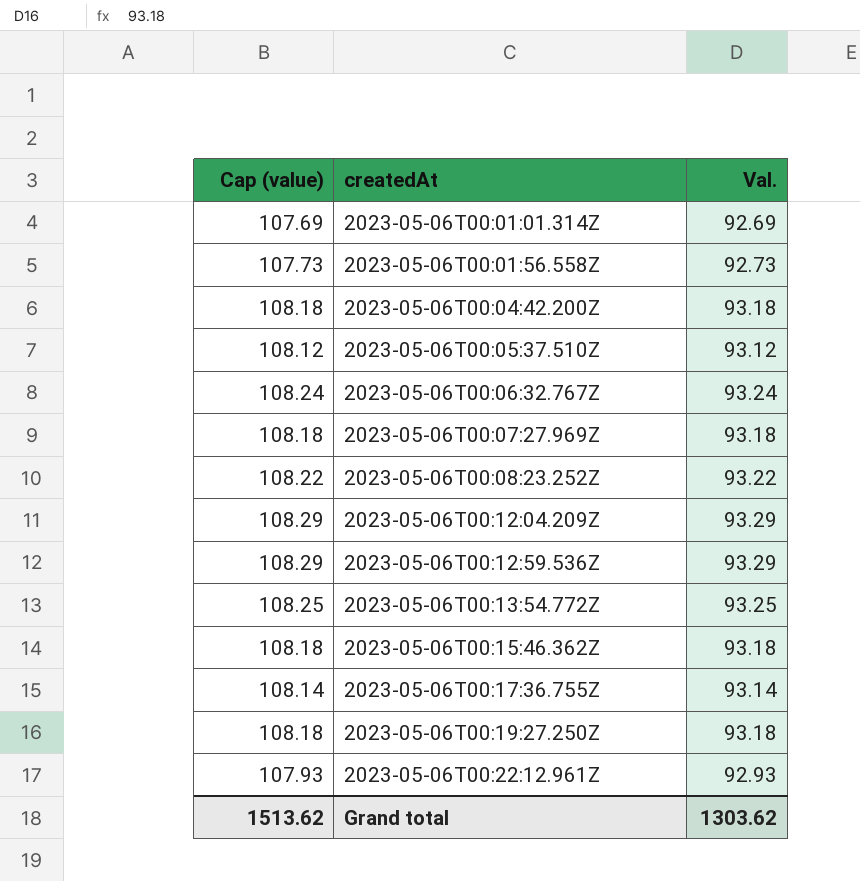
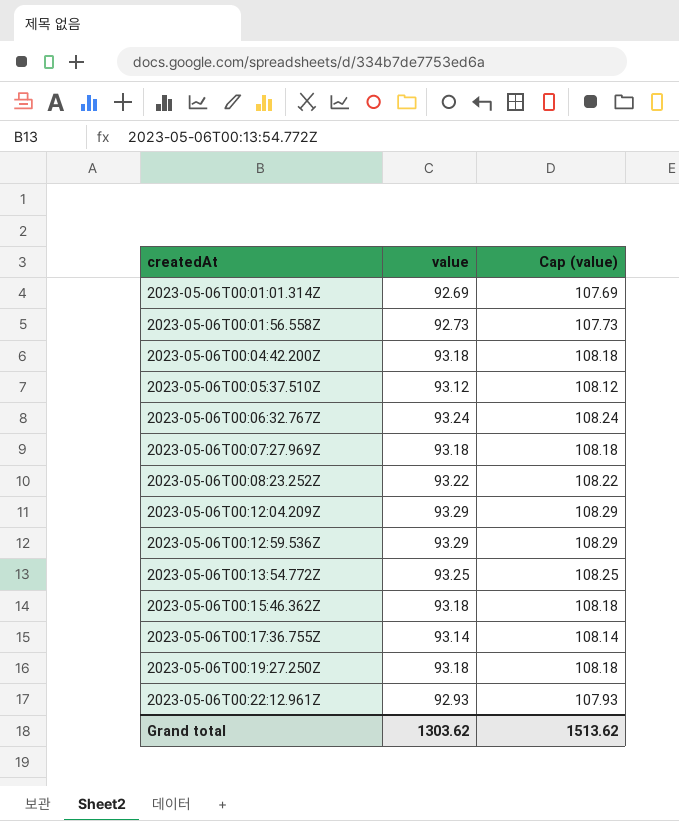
column name: Val. -> value
column Cap (value) | position: 1 -> 3

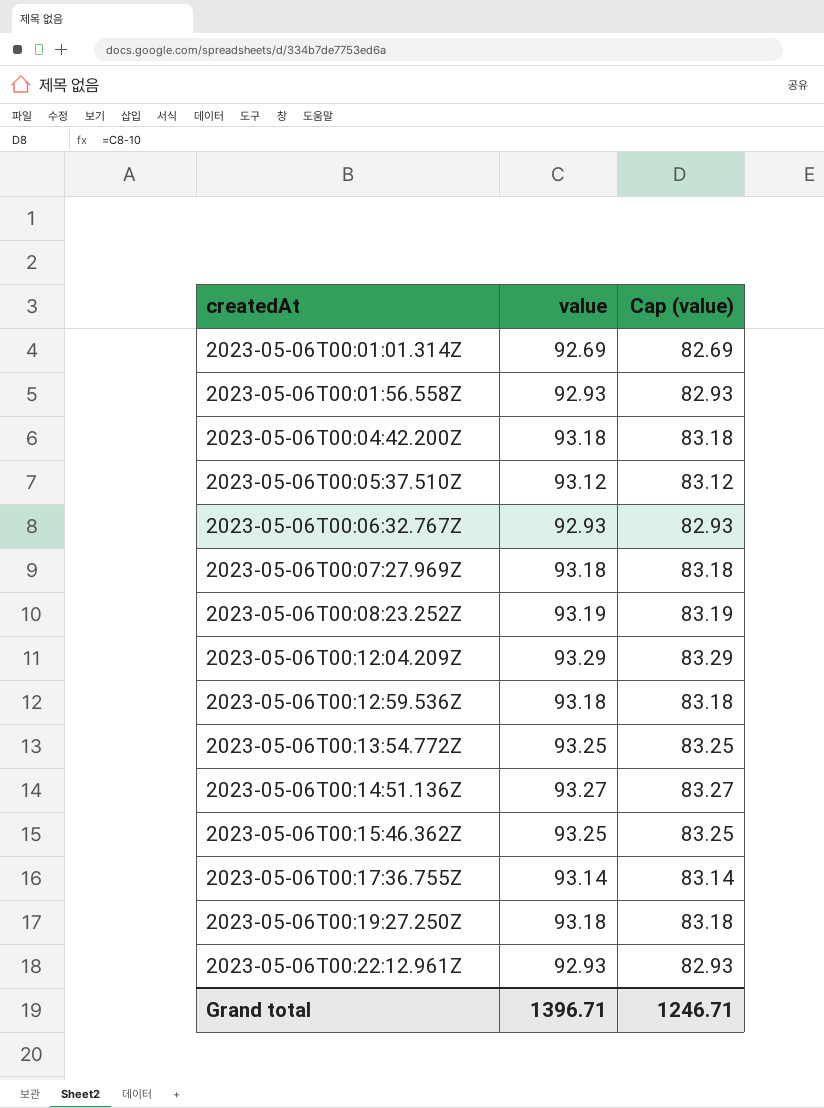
column Cap (value) | formula: [value] + 15 -> [value] - 10
2023-05-06T00:01:56.558Z | value: 92.73 -> 92.93
2023-05-06T00:06:32.767Z | value: 93.24 -> 92.93
2023-05-06T00:08:23.252Z | value: 93.22 -> 93.19
2023-05-06T00:12:59.536Z | value: 93.29 -> 93.18
row 2023-05-06T00:14:51.136Z: none -> 93.27 | 83.27
2023-05-06T00:15:46.362Z | value: 93.18 -> 93.25
Grand total | value: 1303.62 -> 1396.71
Grand total | Cap (value): 1513.62 -> 1246.71

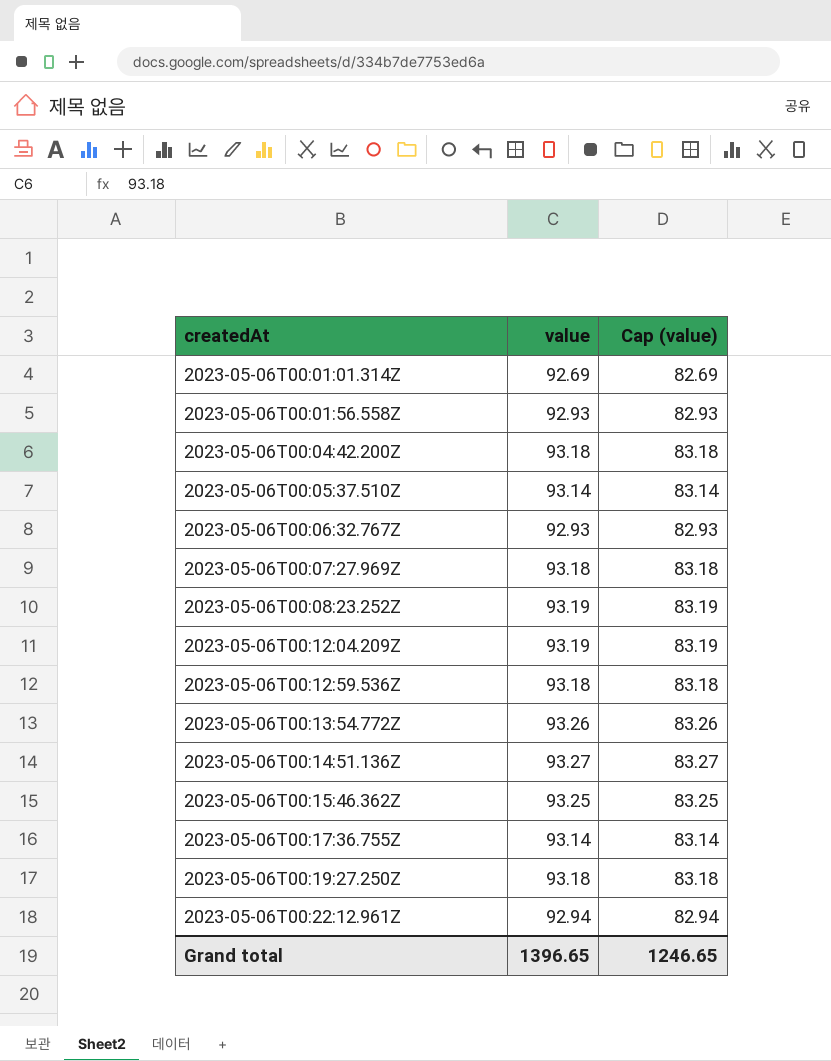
2023-05-06T00:05:37.510Z | value: 93.12 -> 93.14
2023-05-06T00:05:37.510Z | Cap (value): 83.12 -> 83.14
2023-05-06T00:12:04.209Z | value: 93.29 -> 93.19
2023-05-06T00:12:04.209Z | Cap (value): 83.29 -> 83.19
2023-05-06T00:13:54.772Z | value: 93.25 -> 93.26
2023-05-06T00:13:54.772Z | Cap (value): 83.25 -> 83.26
2023-05-06T00:22:12.961Z | value: 92.93 -> 92.94
2023-05-06T00:22:12.961Z | Cap (value): 82.93 -> 82.94
Grand total | value: 1396.71 -> 1396.65
Grand total | Cap (value): 1246.71 -> 1246.65

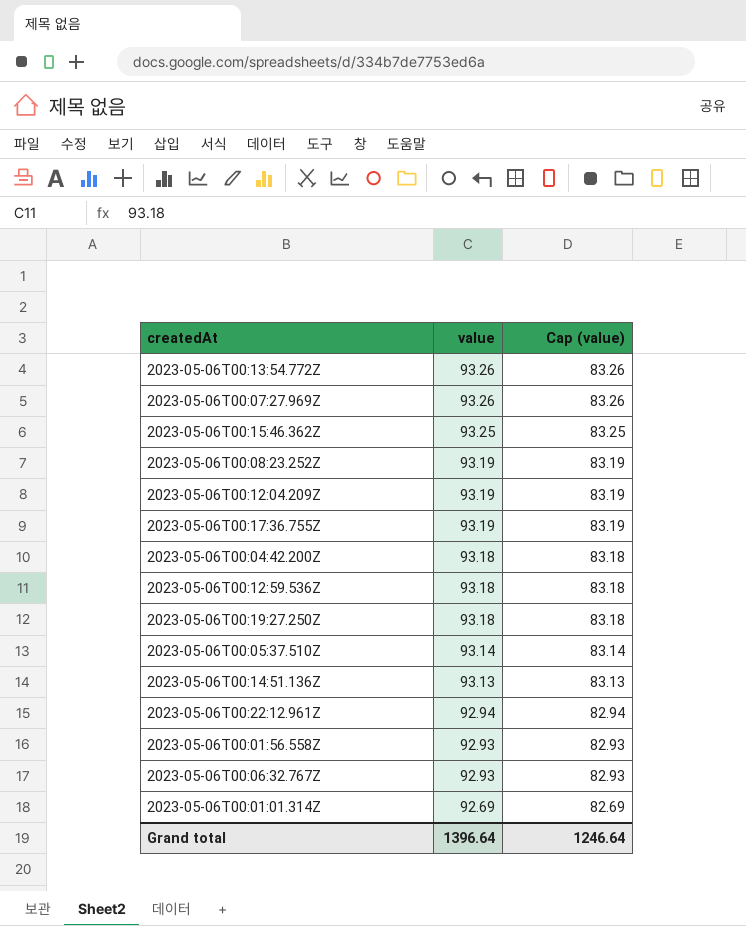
row order: createdAt ascending -> value descending
2023-05-06T00:07:27.969Z | value: 93.18 -> 93.26
2023-05-06T00:07:27.969Z | Cap (value): 83.18 -> 83.26
2023-05-06T00:17:36.755Z | value: 93.14 -> 93.19
2023-05-06T00:17:36.755Z | Cap (value): 83.14 -> 83.19
2023-05-06T00:14:51.136Z | value: 93.27 -> 93.13
2023-05-06T00:14:51.136Z | Cap (value): 83.27 -> 83.13
Grand total | value: 1396.65 -> 1396.64
Grand total | Cap (value): 1246.65 -> 1246.64

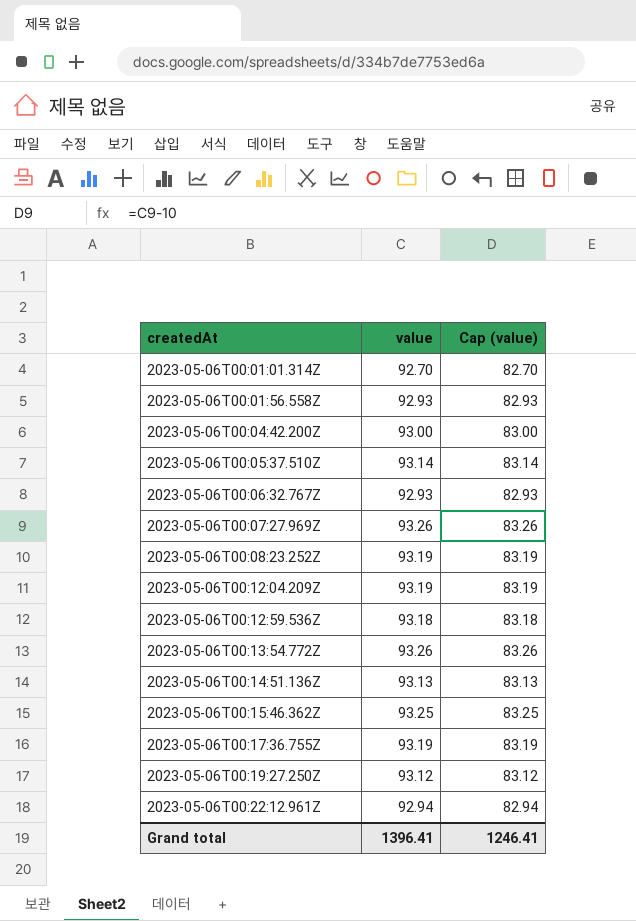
row order: value descending -> createdAt ascending
2023-05-06T00:01:01.314Z | value: 92.69 -> 92.70
2023-05-06T00:01:01.314Z | Cap (value): 82.69 -> 82.70
2023-05-06T00:04:42.200Z | value: 93.18 -> 93.00
2023-05-06T00:04:42.200Z | Cap (value): 83.18 -> 83.00
2023-05-06T00:19:27.250Z | value: 93.18 -> 93.12
2023-05-06T00:19:27.250Z | Cap (value): 83.18 -> 83.12
Grand total | value: 1396.64 -> 1396.41
Grand total | Cap (value): 1246.64 -> 1246.41

